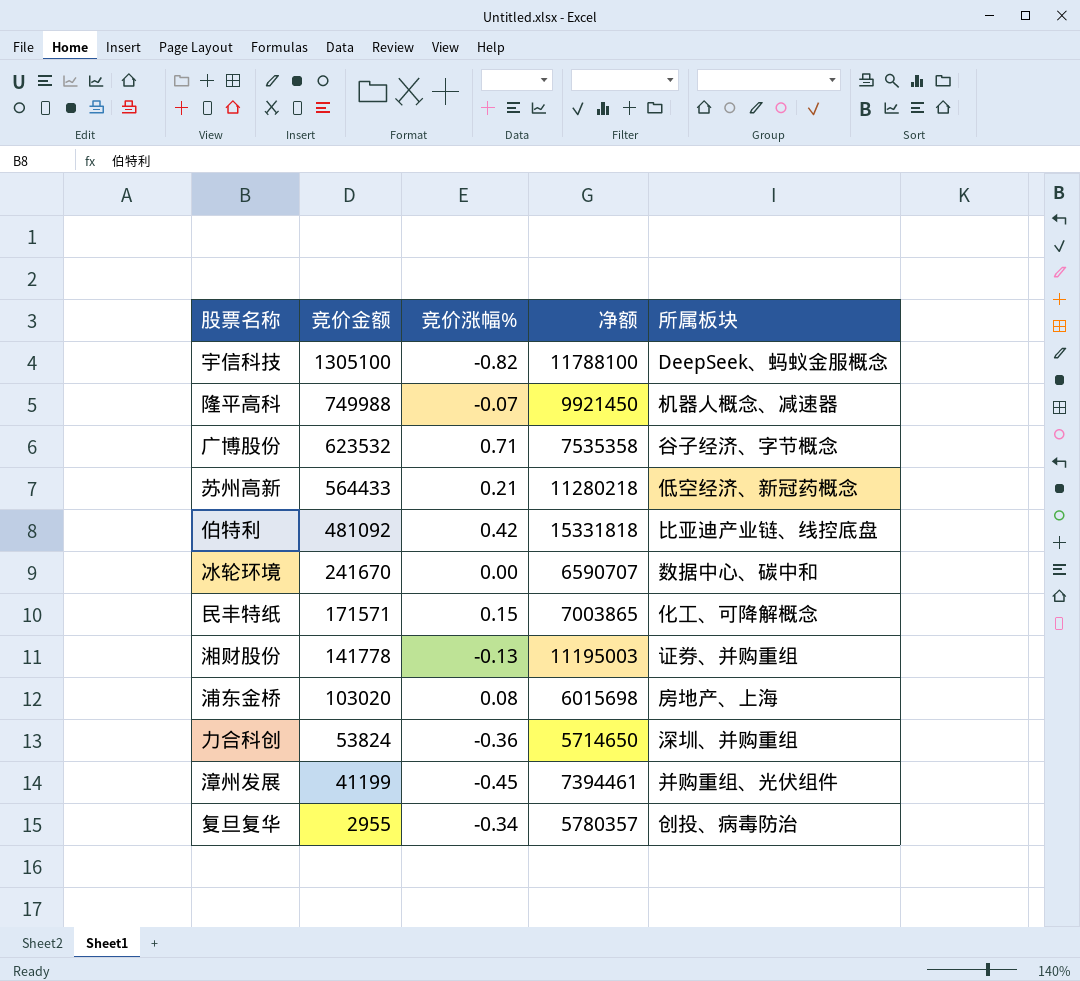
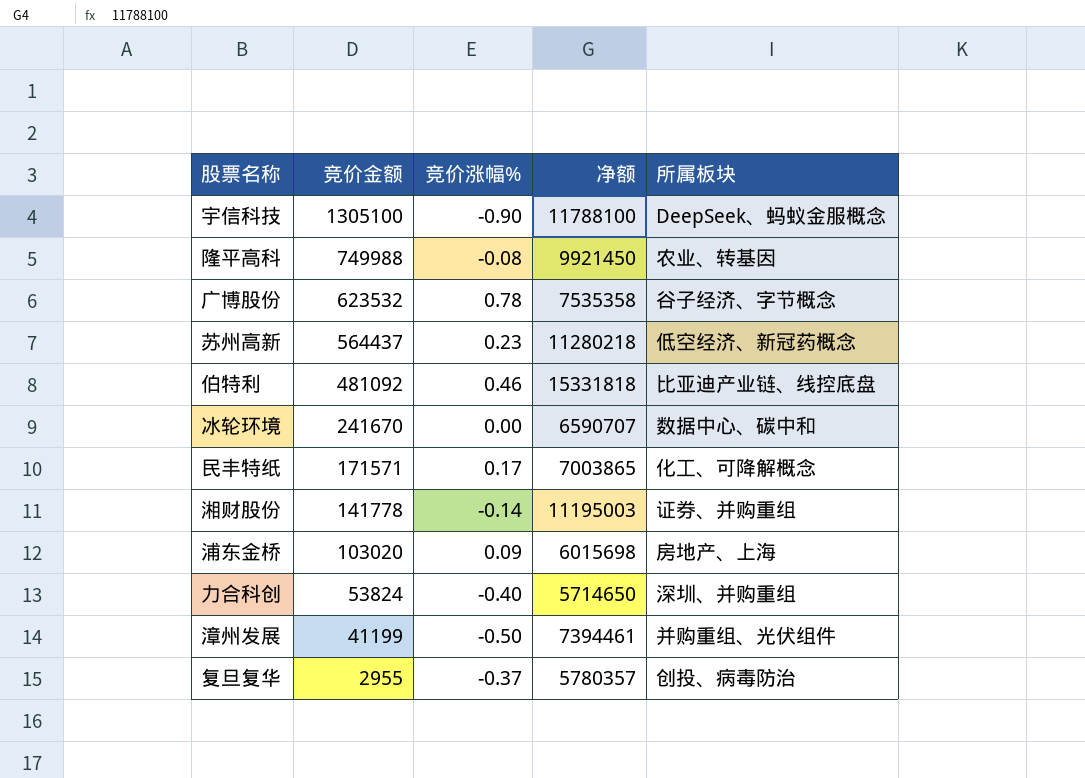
宇信科技 | 竞价涨幅%: -0.82 -> -0.90
隆平高科 | 竞价涨幅%: -0.07 -> -0.08
隆平高科 | 所属板块: 机器人概念、减速器 -> 农业、转基因
广博股份 | 竞价涨幅%: 0.71 -> 0.78
苏州高新 | 竞价金额: 564433 -> 564437
苏州高新 | 竞价涨幅%: 0.21 -> 0.23
伯特利 | 竞价涨幅%: 0.42 -> 0.46
民丰特纸 | 竞价涨幅%: 0.15 -> 0.17
湘财股份 | 竞价涨幅%: -0.13 -> -0.14
浦东金桥 | 竞价涨幅%: 0.08 -> 0.09
力合科创 | 竞价涨幅%: -0.36 -> -0.40
漳州发展 | 竞价涨幅%: -0.45 -> -0.50
复旦复华 | 竞价涨幅%: -0.34 -> -0.37

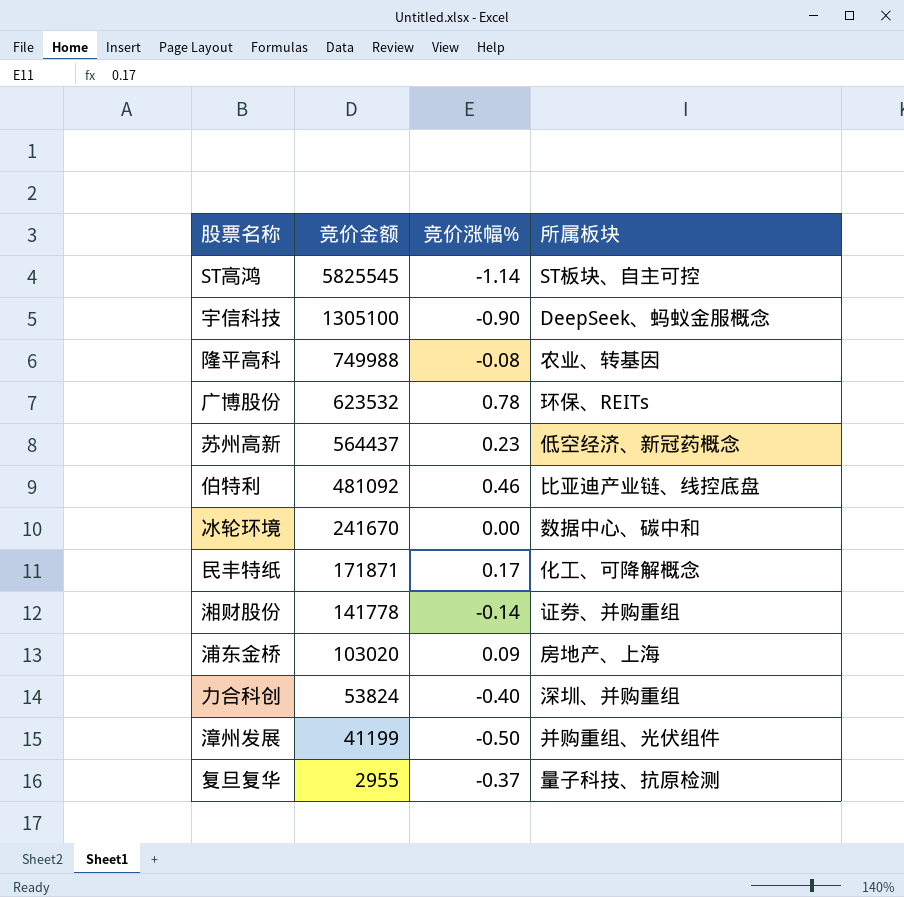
column 净额 | position: 4 -> none
row ST高鸿: none -> 5825545 | -1.14 | ST板块、自主可控
广博股份 | 所属板块: 谷子经济、字节概念 -> 环保、REITs
民丰特纸 | 竞价金额: 171571 -> 171871
复旦复华 | 所属板块: 创投、病毒防治 -> 量子科技、抗原检测

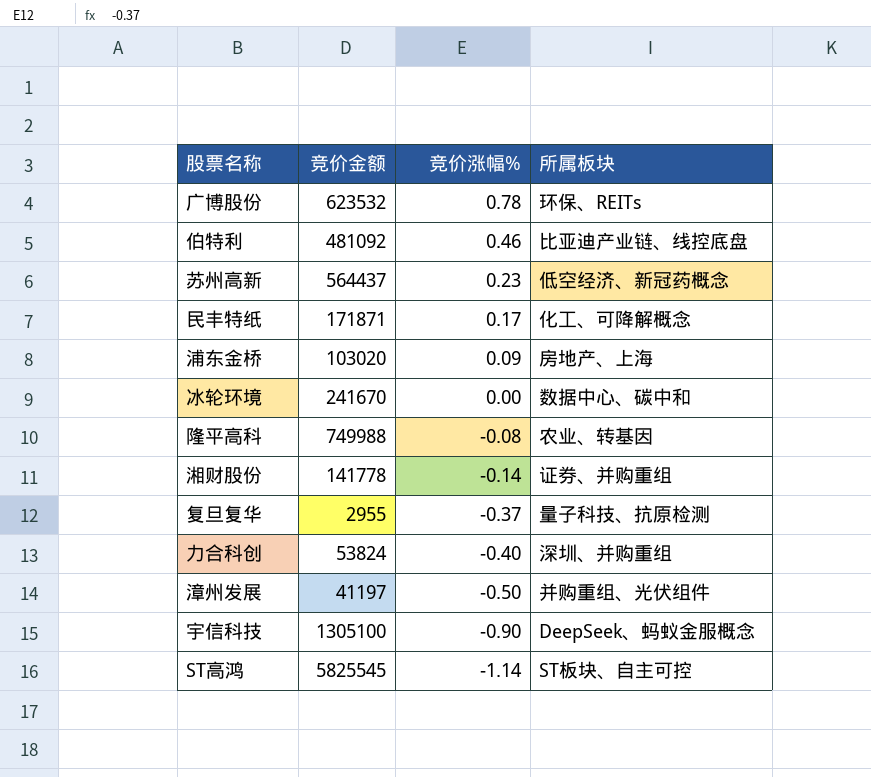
row order: 竞价金额 descending -> 竞价涨幅% descending
漳州发展 | 竞价金额: 41199 -> 41197

